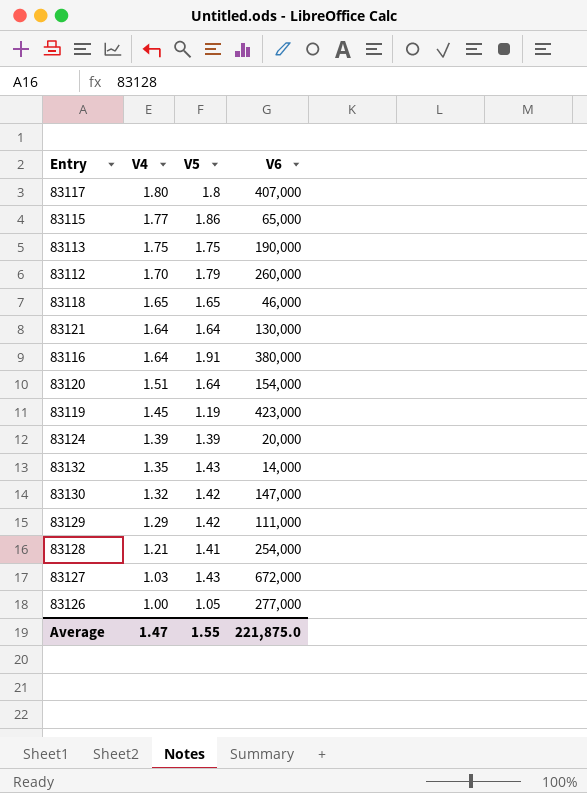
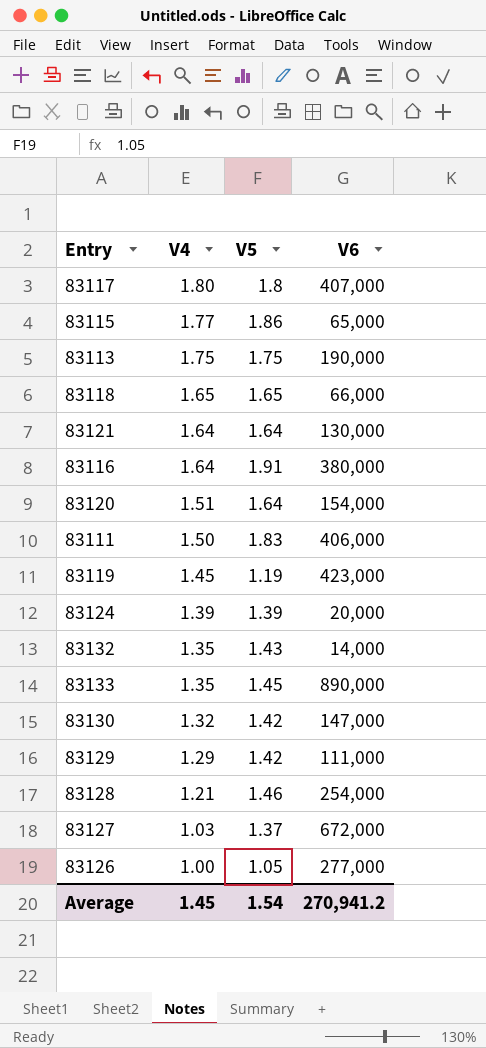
row 83112: 1.70 | 1.79 | 260,000 -> none
83118 | V6: 46,000 -> 66,000
row 83111: none -> 1.50 | 1.83 | 406,000
row 83133: none -> 1.35 | 1.45 | 890,000
83128 | V5: 1.41 -> 1.46
83127 | V5: 1.43 -> 1.37
Average | V4: 1.47 -> 1.45
Average | V5: 1.55 -> 1.54
Average | V6: 221,875.0 -> 270,941.2

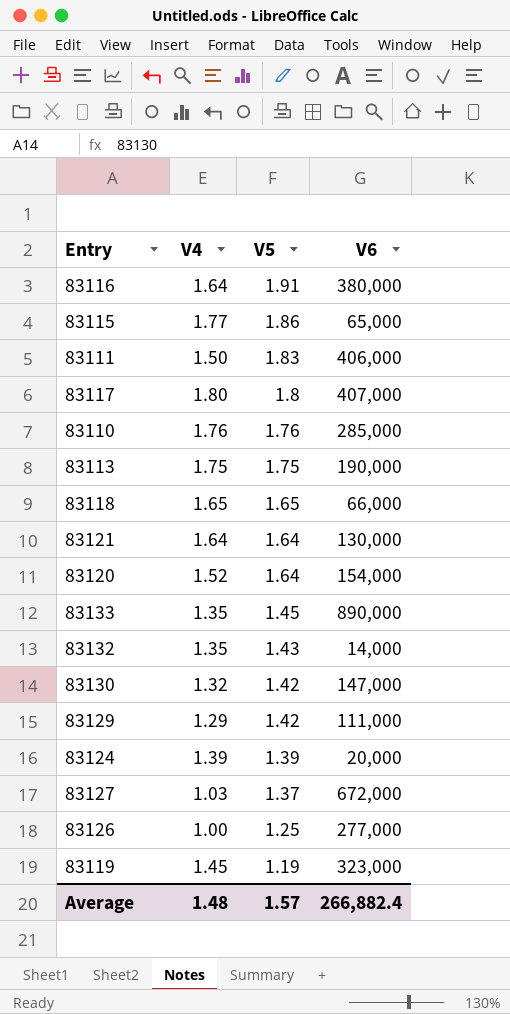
row order: V4 descending -> V5 descending
row 83128: 1.21 | 1.46 | 254,000 -> none
row 83110: none -> 1.76 | 1.76 | 285,000
83120 | V4: 1.51 -> 1.52
83126 | V5: 1.05 -> 1.25
83119 | V6: 423,000 -> 323,000
Average | V4: 1.45 -> 1.48
Average | V5: 1.54 -> 1.57
Average | V6: 270,941.2 -> 266,882.4

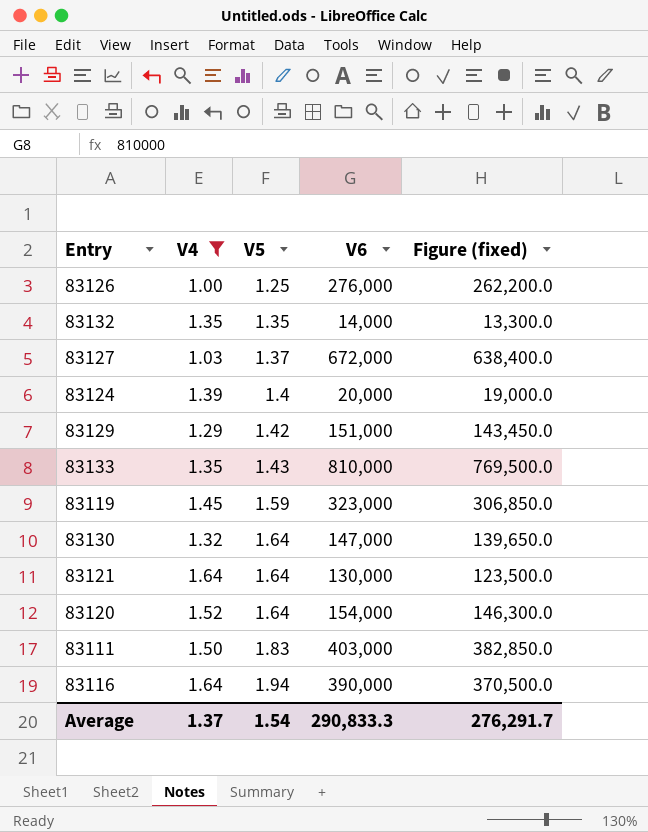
filter: none -> V4 <= 1.64
row order: V5 descending -> V5 ascending
column Figure (fixed) | formula: none -> [V6] * 0.95
83126 | V6: 277,000 -> 276,000
83132 | V5: 1.43 -> 1.35
83124 | V5: 1.39 -> 1.4
83129 | V6: 111,000 -> 151,000
83133 | V5: 1.45 -> 1.43
83133 | V6: 890,000 -> 810,000
83119 | V5: 1.19 -> 1.59
83130 | V5: 1.42 -> 1.64
83111 | V6: 406,000 -> 403,000
83116 | V5: 1.91 -> 1.94
83116 | V6: 380,000 -> 390,000
Average | V4: 1.48 -> 1.37
Average | V5: 1.57 -> 1.54
Average | V6: 266,882.4 -> 290,833.3

